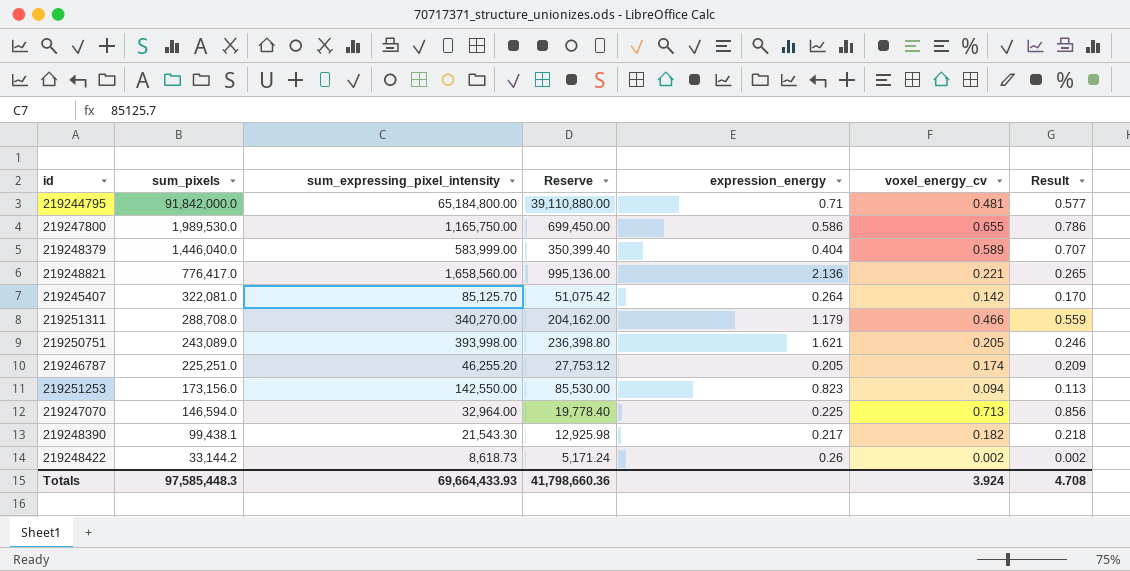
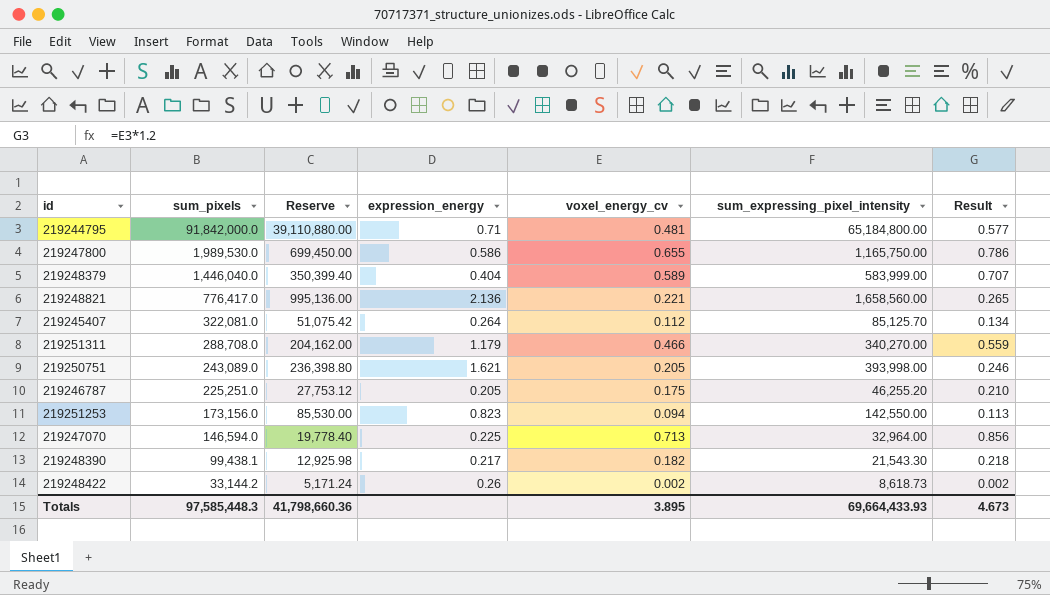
column sum_expressing_pixel_intensity | position: 3 -> 6
219245407 | voxel_energy_cv: 0.142 -> 0.112
219245407 | Result: 0.170 -> 0.134
219246787 | voxel_energy_cv: 0.174 -> 0.175
219246787 | Result: 0.209 -> 0.210
Totals | voxel_energy_cv: 3.924 -> 3.895
Totals | Result: 4.708 -> 4.673

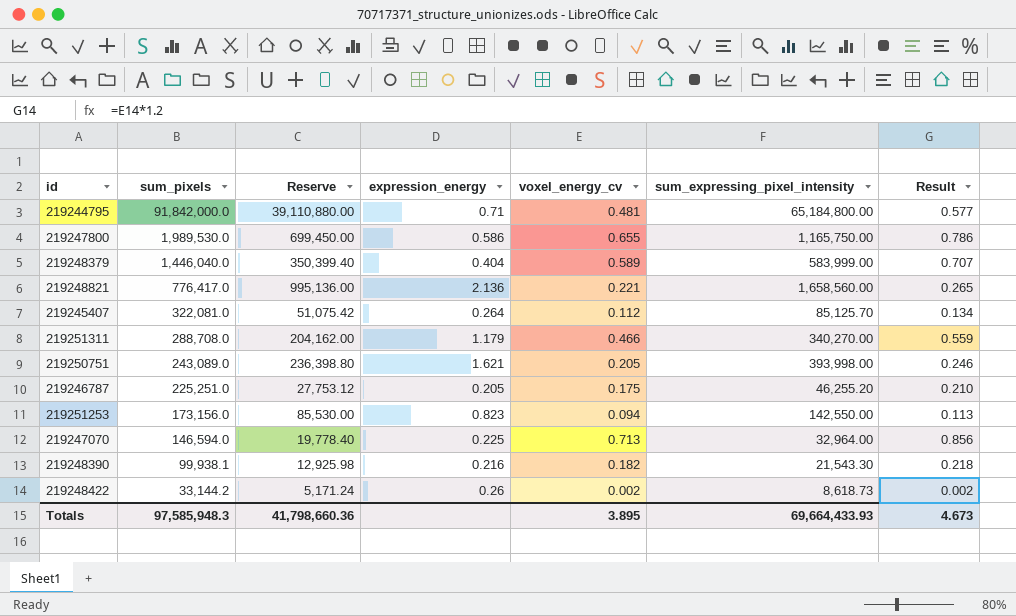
219248390 | sum_pixels: 99,438.1 -> 99,938.1
219248390 | expression_energy: 0.217 -> 0.216
Totals | sum_pixels: 97,585,448.3 -> 97,585,948.3

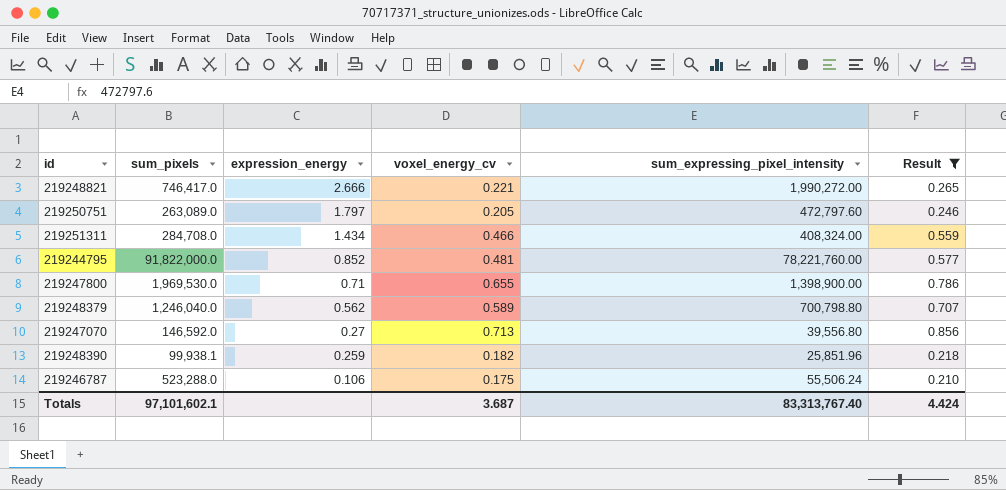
filter: none -> Result >= 0.210
row order: sum_pixels descending -> expression_energy descending
column Reserve | formula: [sum_expressing_pixel_intensity] * 0.6 -> none
219248821 | sum_pixels: 776,417.0 -> 746,417.0
219248821 | expression_energy: 2.136 -> 2.666
219248821 | sum_expressing_pixel_intensity: 1,658,560.00 -> 1,990,272.00
219250751 | sum_pixels: 243,089.0 -> 263,089.0
219250751 | expression_energy: 1.621 -> 1.797
219250751 | sum_expressing_pixel_intensity: 393,998.00 -> 472,797.60
219251311 | sum_pixels: 288,708.0 -> 284,708.0
219251311 | expression_energy: 1.179 -> 1.434
219251311 | sum_expressing_pixel_intensity: 340,270.00 -> 408,324.00
219244795 | sum_pixels: 91,842,000.0 -> 91,822,000.0
219244795 | expression_energy: 0.71 -> 0.852
219244795 | sum_expressing_pixel_intensity: 65,184,800.00 -> 78,221,760.00
219247800 | sum_pixels: 1,989,530.0 -> 1,969,530.0
219247800 | expression_energy: 0.586 -> 0.71
219247800 | sum_expressing_pixel_intensity: 1,165,750.00 -> 1,398,900.00
219248379 | sum_pixels: 1,446,040.0 -> 1,246,040.0
219248379 | expression_energy: 0.404 -> 0.562
219248379 | sum_expressing_pixel_intensity: 583,999.00 -> 700,798.80
219247070 | sum_pixels: 146,594.0 -> 146,592.0
219247070 | expression_energy: 0.225 -> 0.27
219247070 | sum_expressing_pixel_intensity: 32,964.00 -> 39,556.80
219248390 | expression_energy: 0.216 -> 0.259
219248390 | sum_expressing_pixel_intensity: 21,543.30 -> 25,851.96
219246787 | sum_pixels: 225,251.0 -> 523,288.0
219246787 | expression_energy: 0.205 -> 0.106
219246787 | sum_expressing_pixel_intensity: 46,255.20 -> 55,506.24
Totals | sum_pixels: 97,585,948.3 -> 97,101,602.1
Totals | voxel_energy_cv: 3.895 -> 3.687
Totals | sum_expressing_pixel_intensity: 69,664,433.93 -> 83,313,767.40
Totals | Result: 4.673 -> 4.424

